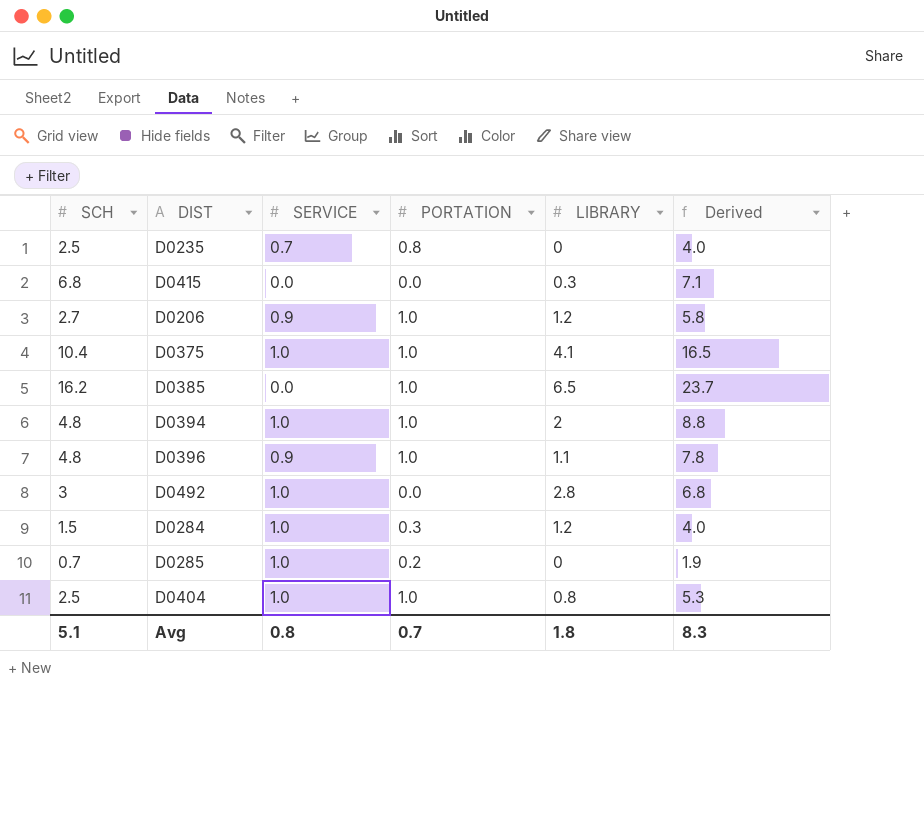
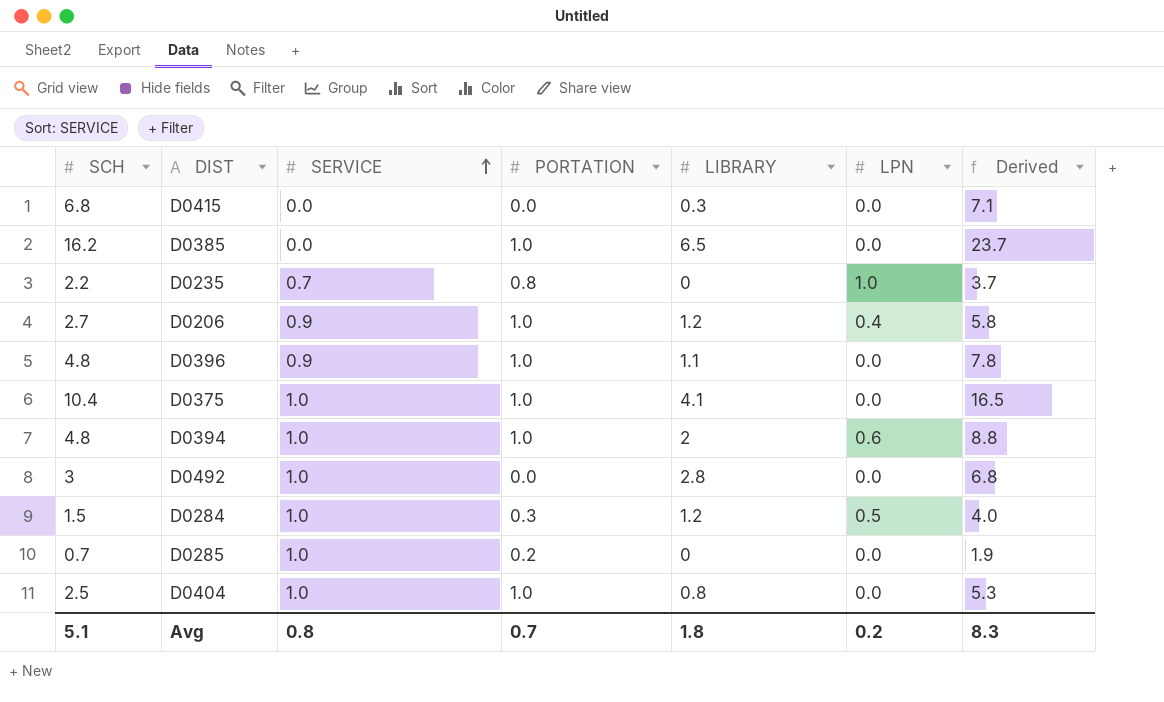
row order: none -> SERVICE ascending
column LPN | position: none -> 6
D0235 | SCH: 2.5 -> 2.2
D0235 | Derived: 4.0 -> 3.7

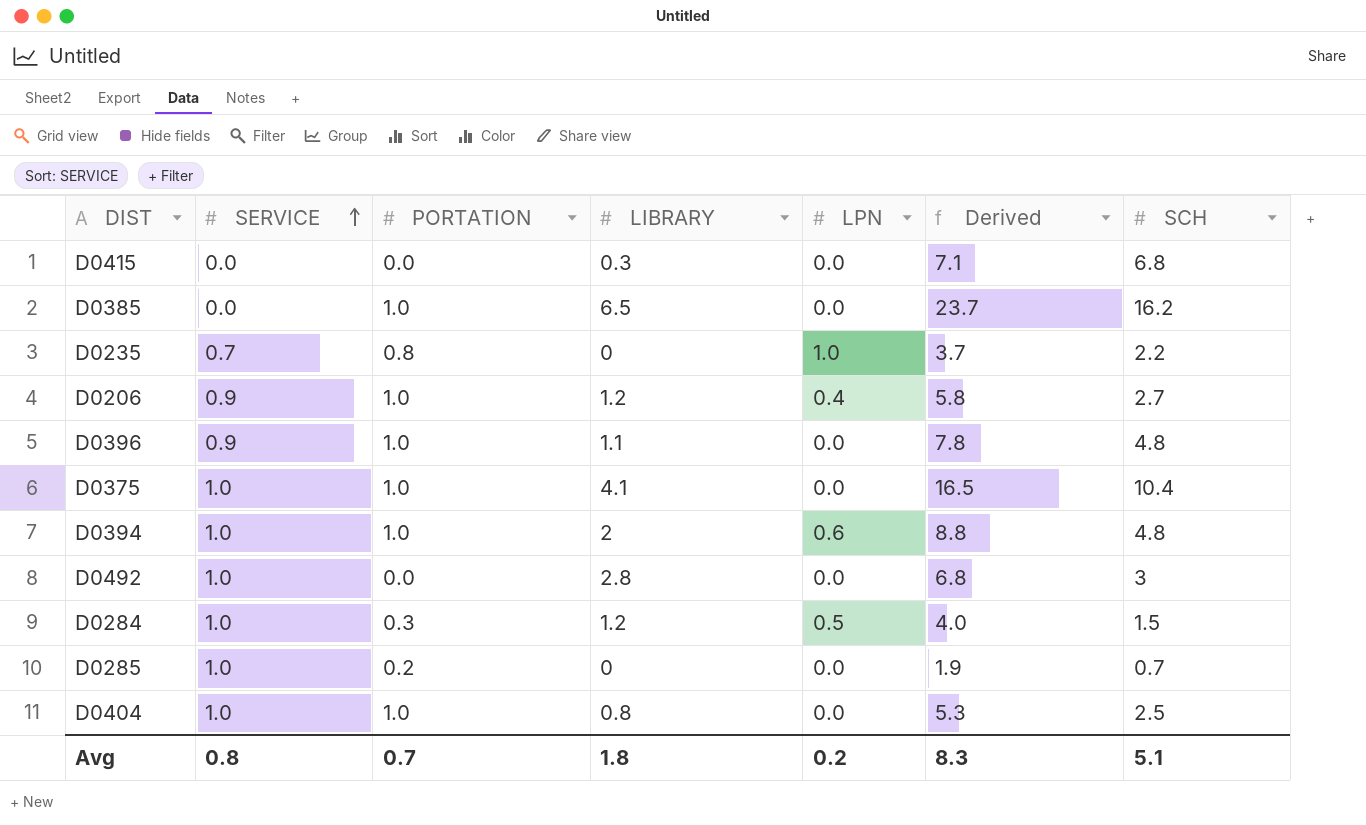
column SCH | position: 1 -> 7

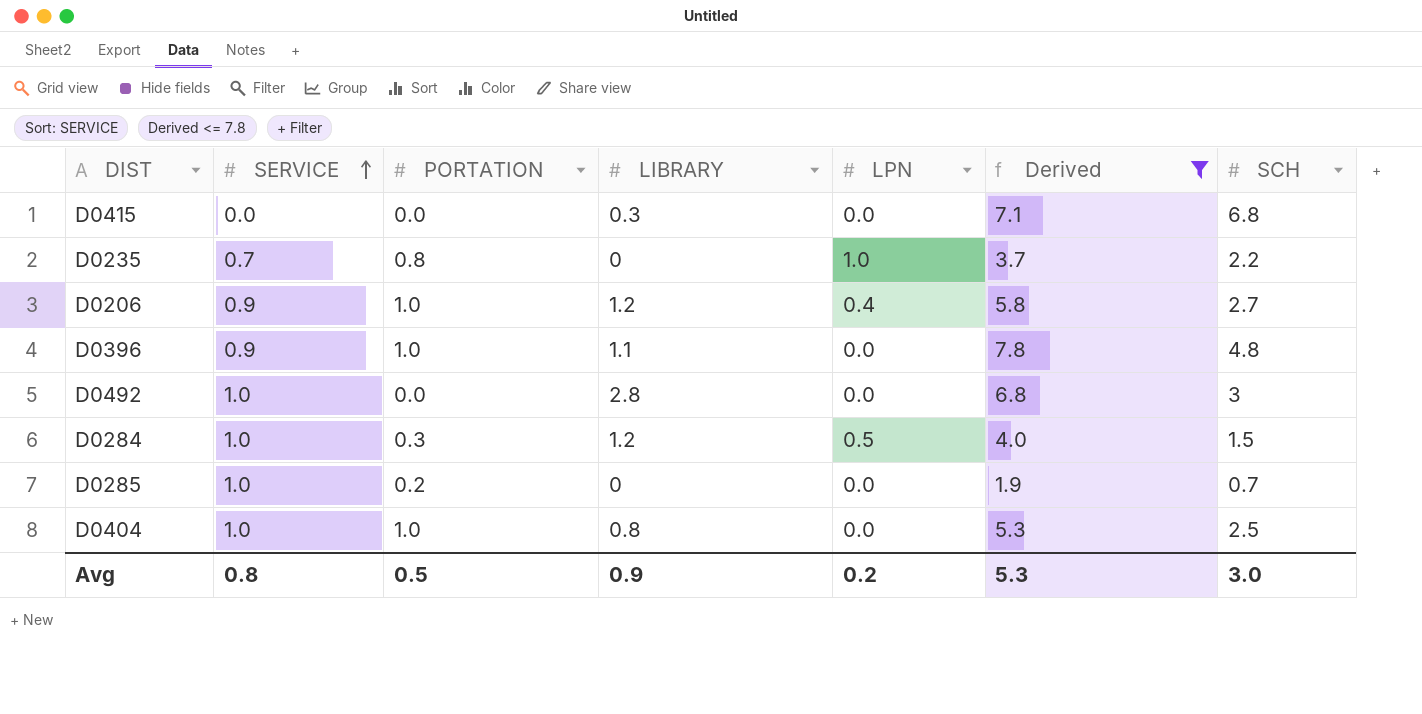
filter: none -> Derived <= 7.8
Avg | PORTATION: 0.7 -> 0.5
Avg | LIBRARY: 1.8 -> 0.9
Avg | Derived: 8.3 -> 5.3
Avg | SCH: 5.1 -> 3.0

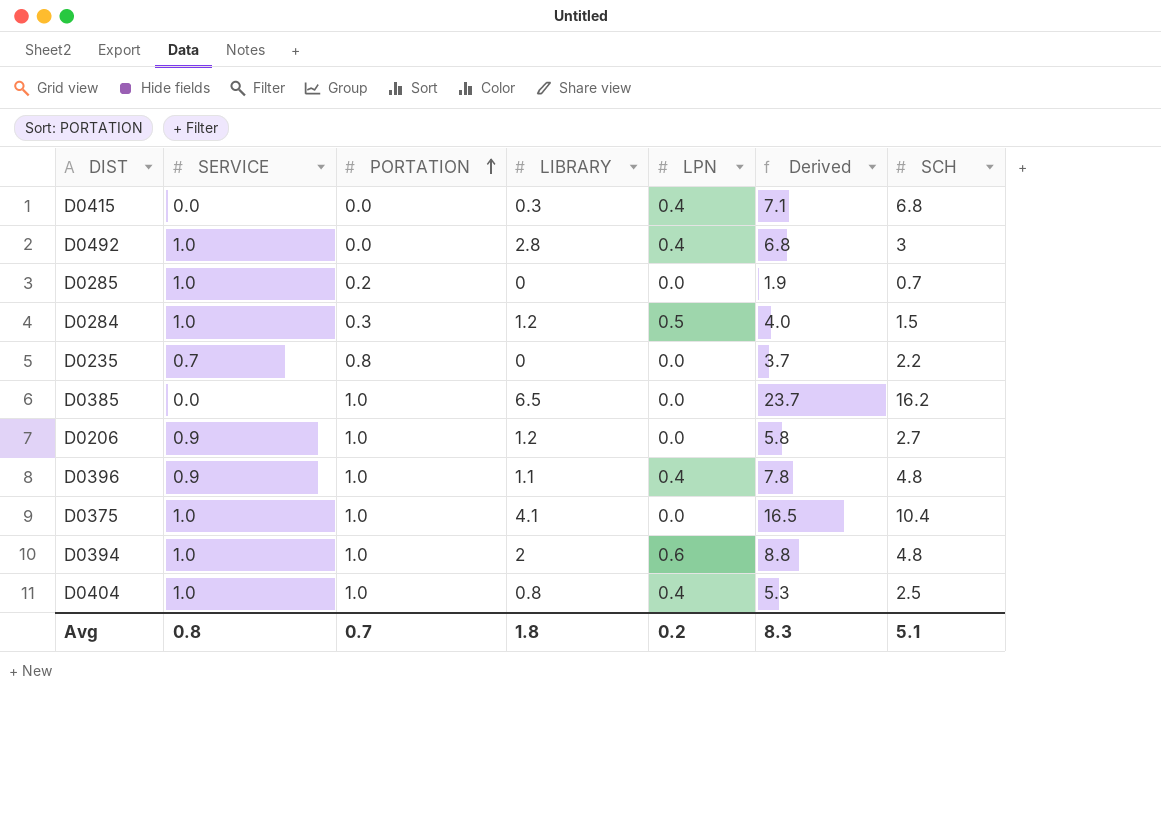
filter: Derived <= 7.8 -> none
row order: SERVICE ascending -> PORTATION ascending
D0415 | LPN: 0.0 -> 0.4
D0492 | LPN: 0.0 -> 0.4
D0235 | LPN: 1.0 -> 0.0
D0206 | LPN: 0.4 -> 0.0
D0396 | LPN: 0.0 -> 0.4
D0404 | LPN: 0.0 -> 0.4
Avg | PORTATION: 0.5 -> 0.7
Avg | LIBRARY: 0.9 -> 1.8
Avg | Derived: 5.3 -> 8.3
Avg | SCH: 3.0 -> 5.1

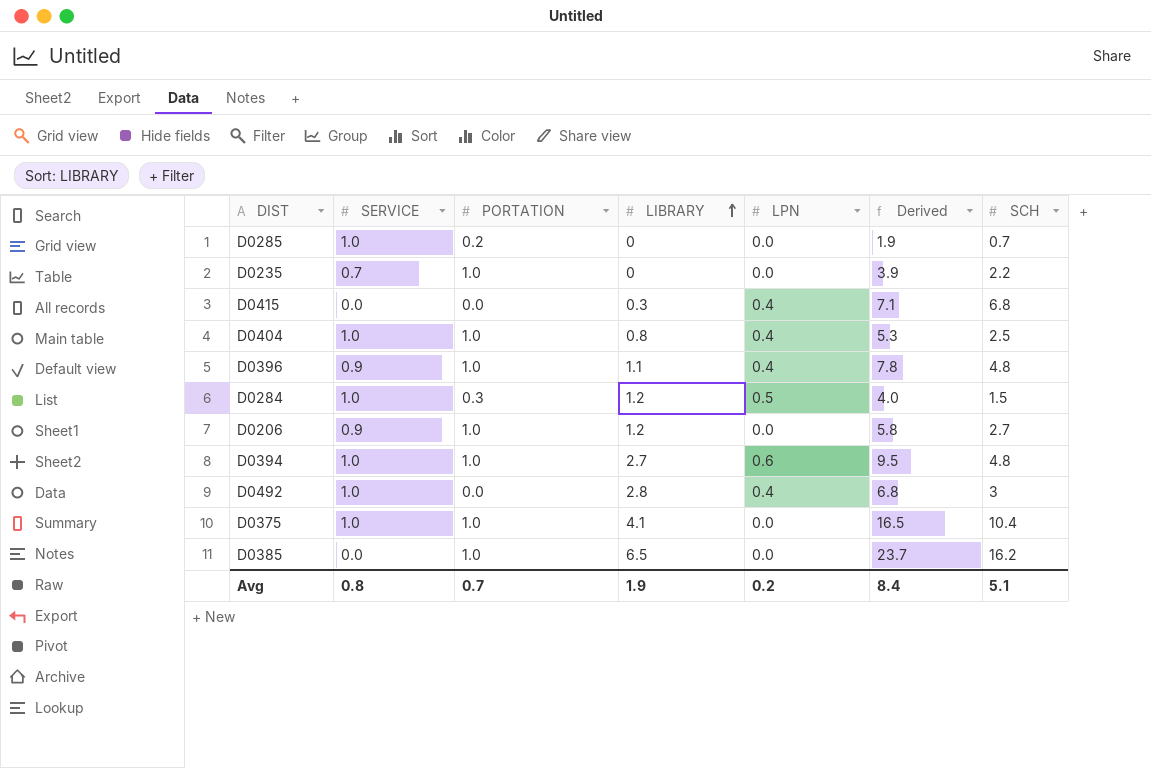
row order: PORTATION ascending -> LIBRARY ascending
D0235 | PORTATION: 0.8 -> 1.0
D0235 | Derived: 3.7 -> 3.9
D0394 | LIBRARY: 2 -> 2.7
D0394 | Derived: 8.8 -> 9.5
Avg | LIBRARY: 1.8 -> 1.9
Avg | Derived: 8.3 -> 8.4

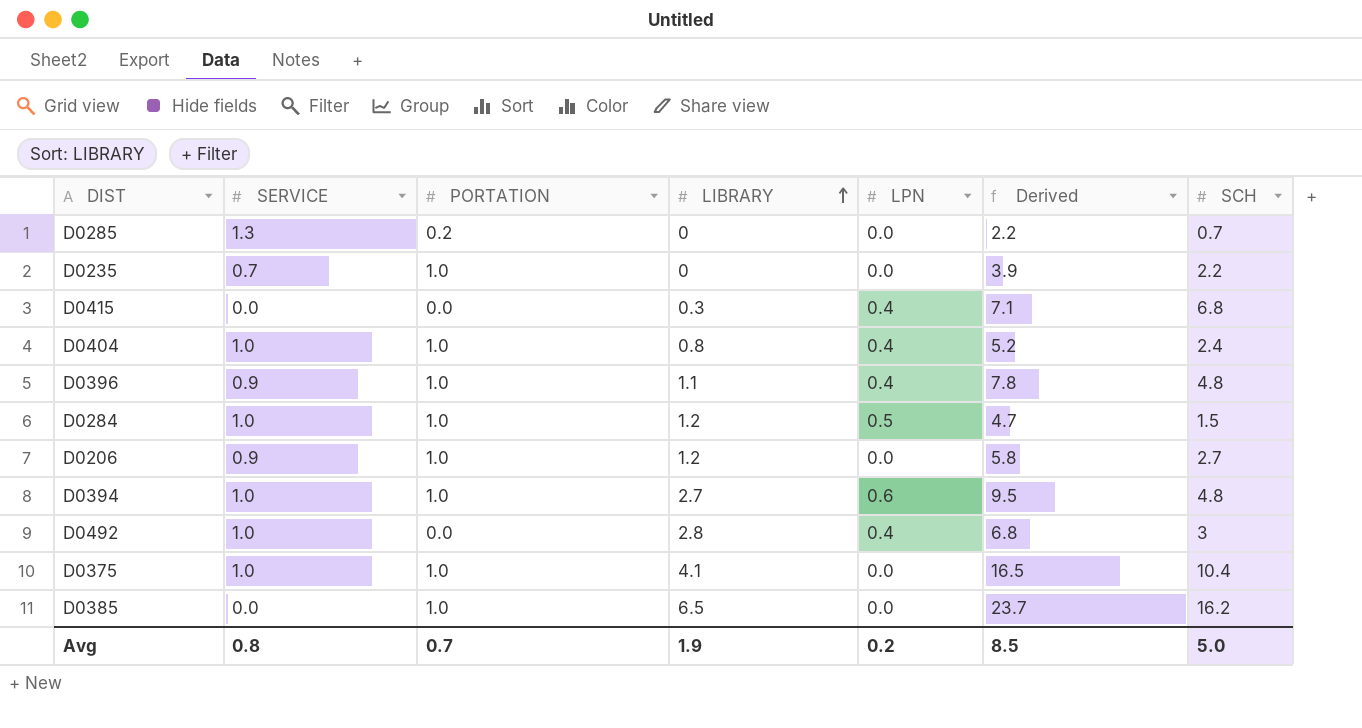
D0285 | SERVICE: 1.0 -> 1.3
D0285 | Derived: 1.9 -> 2.2
D0404 | Derived: 5.3 -> 5.2
D0404 | SCH: 2.5 -> 2.4
D0284 | PORTATION: 0.3 -> 1.0
D0284 | Derived: 4.0 -> 4.7
Avg | Derived: 8.4 -> 8.5
Avg | SCH: 5.1 -> 5.0

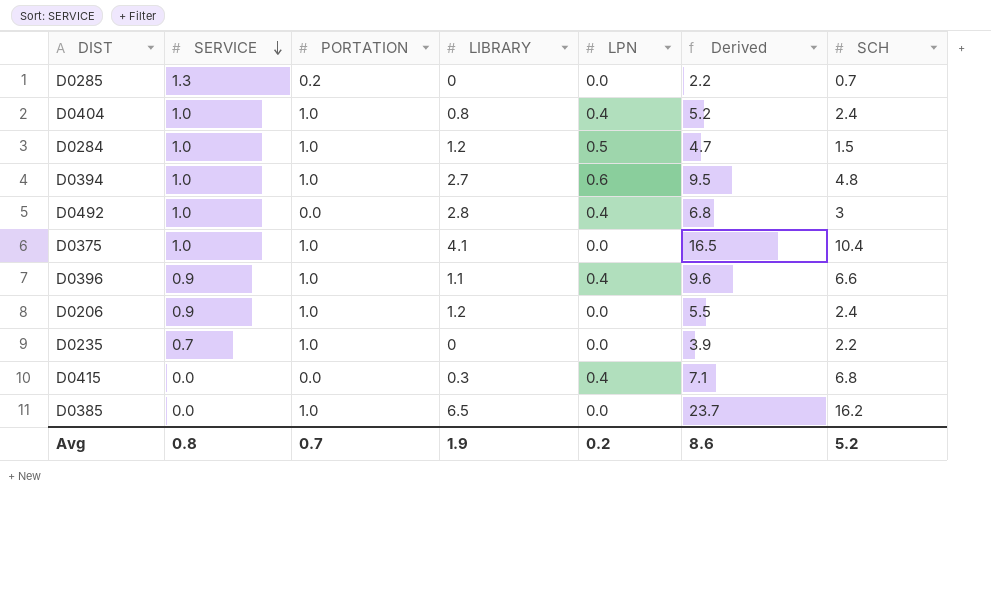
row order: LIBRARY ascending -> SERVICE descending
D0396 | Derived: 7.8 -> 9.6
D0396 | SCH: 4.8 -> 6.6
D0206 | Derived: 5.8 -> 5.5
D0206 | SCH: 2.7 -> 2.4
Avg | Derived: 8.5 -> 8.6
Avg | SCH: 5.0 -> 5.2

